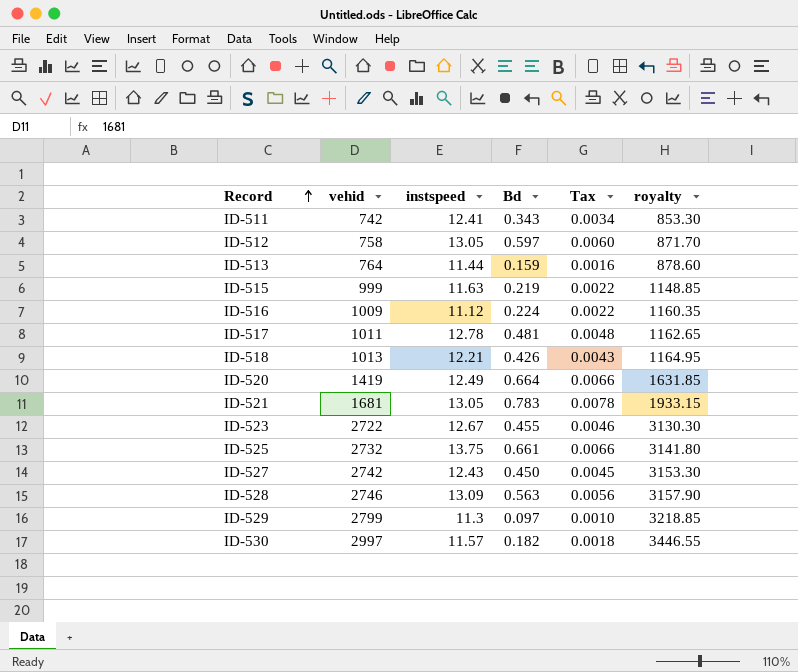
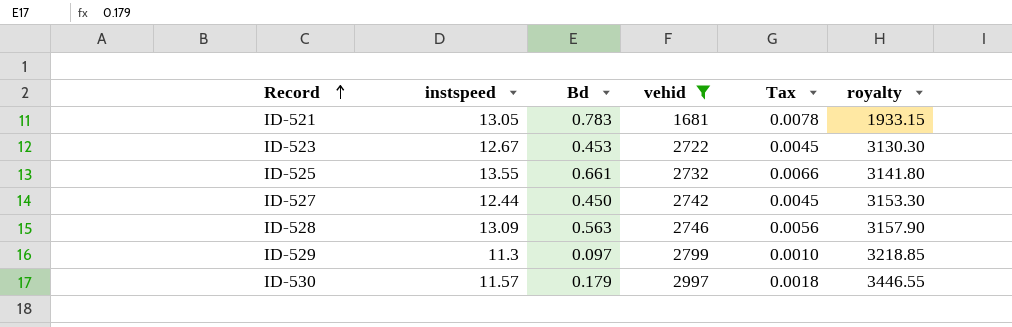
filter: none -> vehid >= 1681
column vehid | position: 2 -> 4
ID-523 | Bd: 0.455 -> 0.453
ID-523 | Tax: 0.0046 -> 0.0045
ID-525 | instspeed: 13.75 -> 13.55
ID-527 | instspeed: 12.43 -> 12.44
ID-530 | Bd: 0.182 -> 0.179

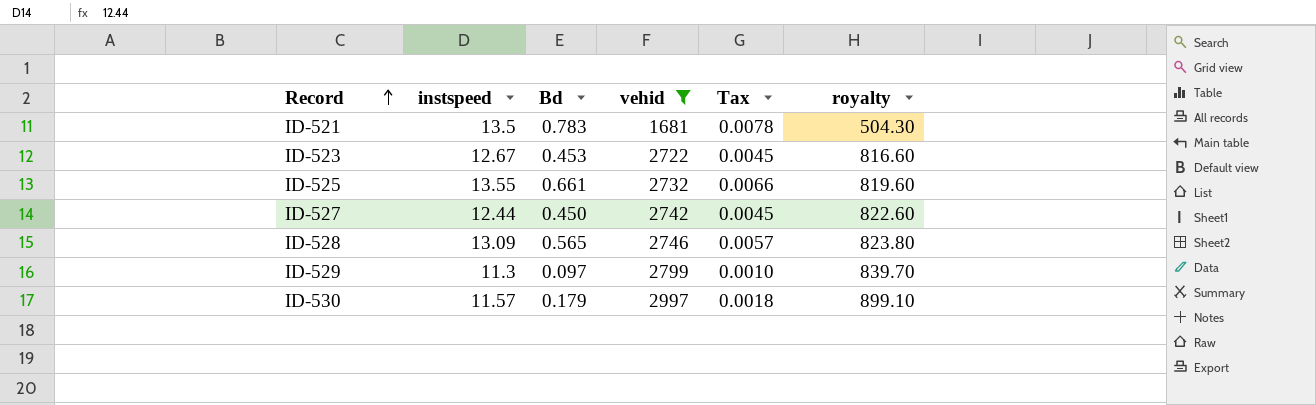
column royalty | formula: [vehid] * 1.15 -> [vehid] * 0.3
ID-521 | instspeed: 13.05 -> 13.5
ID-528 | Bd: 0.563 -> 0.565
ID-528 | Tax: 0.0056 -> 0.0057

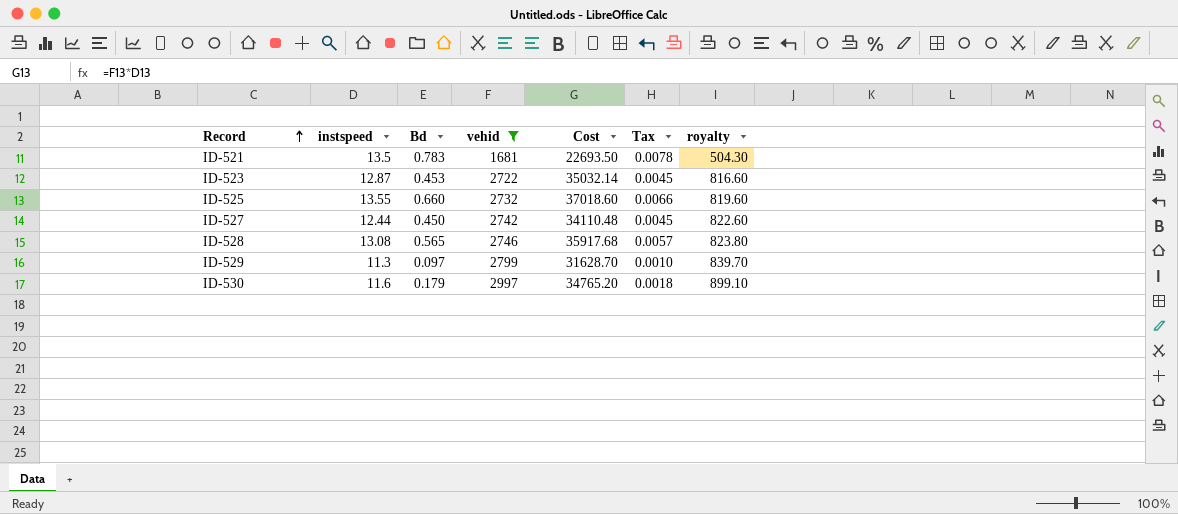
column Cost | formula: none -> [instspeed] * [vehid]
ID-523 | instspeed: 12.67 -> 12.87
ID-525 | Bd: 0.661 -> 0.660
ID-528 | instspeed: 13.09 -> 13.08
ID-530 | instspeed: 11.57 -> 11.6

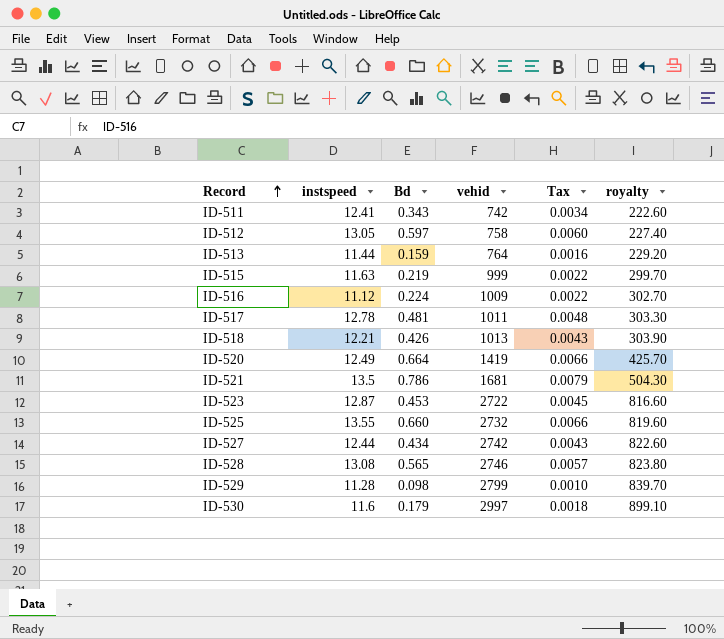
filter: vehid >= 1681 -> none
column Cost | formula: [instspeed] * [vehid] -> none
ID-521 | Bd: 0.783 -> 0.786
ID-521 | Tax: 0.0078 -> 0.0079
ID-527 | Bd: 0.450 -> 0.434
ID-527 | Tax: 0.0045 -> 0.0043
ID-529 | instspeed: 11.3 -> 11.28
ID-529 | Bd: 0.097 -> 0.098

